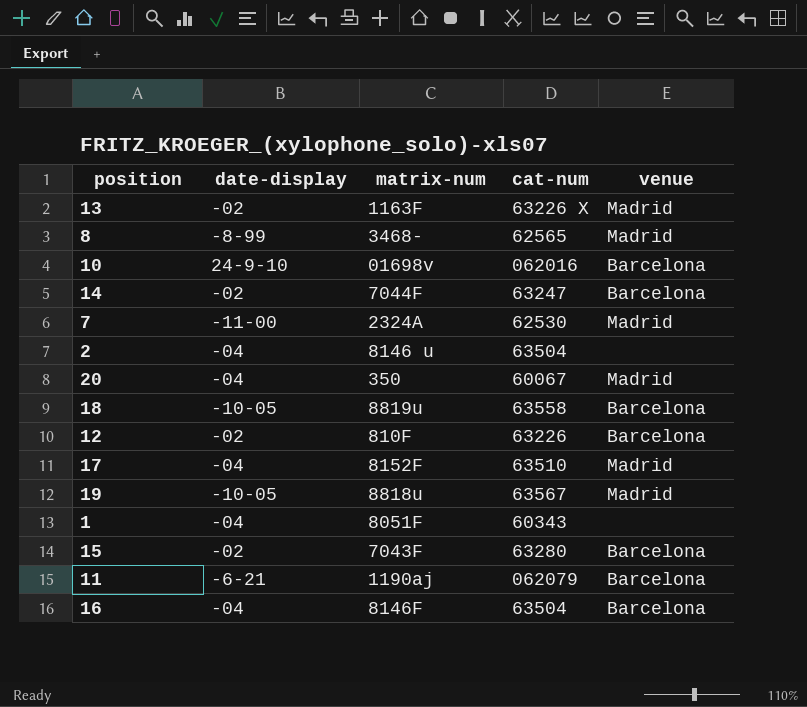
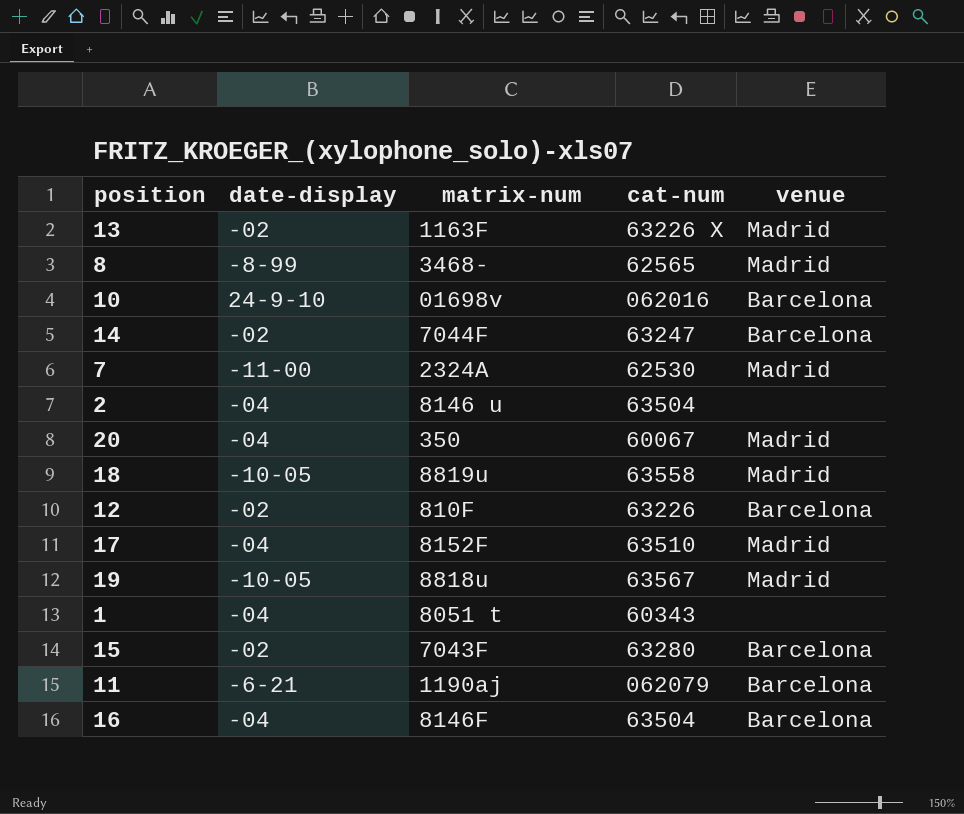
18 | venue: Barcelona -> Madrid
1 | matrix-num: 8051F -> 8051 t

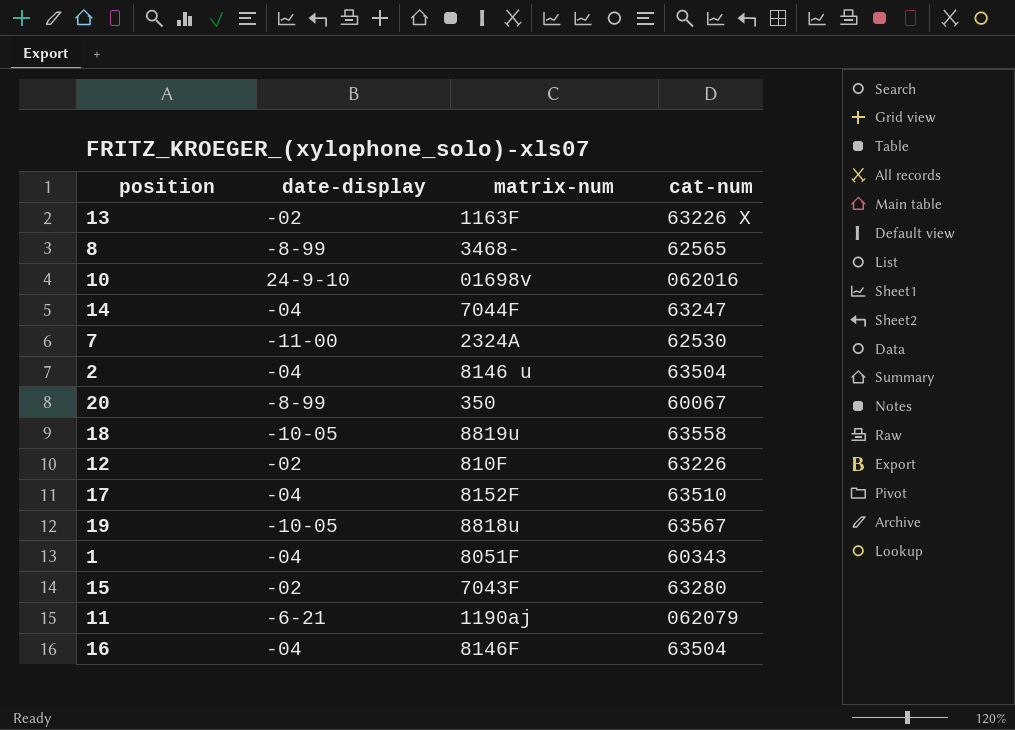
column venue | position: 5 -> none
14 | date-display: -02 -> -04
20 | date-display: -04 -> -8-99
1 | matrix-num: 8051 t -> 8051F

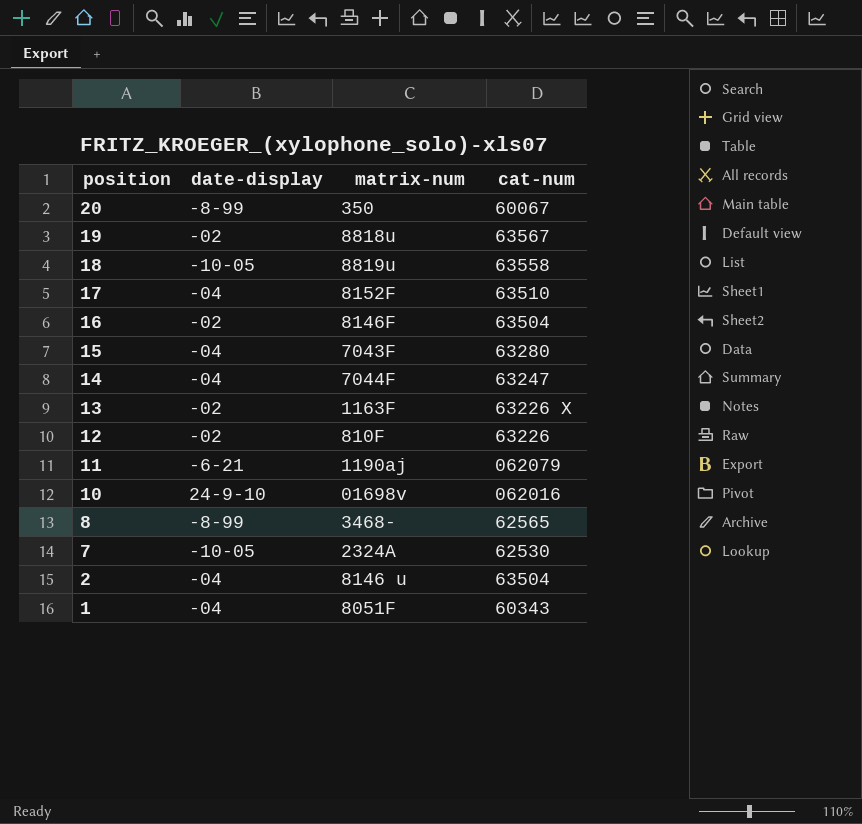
row order: none -> position descending
19 | date-display: -10-05 -> -02
16 | date-display: -04 -> -02
15 | date-display: -02 -> -04
7 | date-display: -11-00 -> -10-05

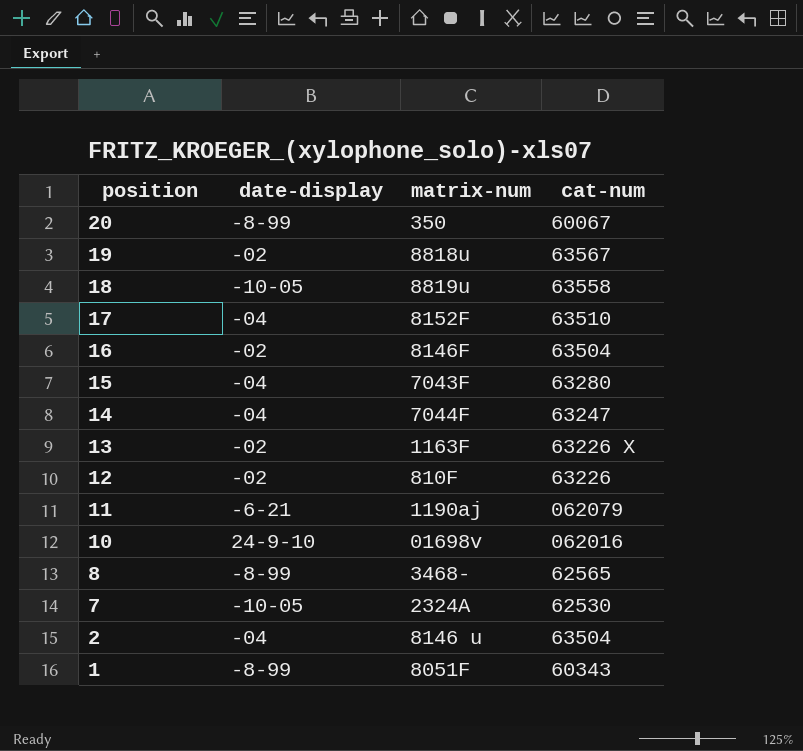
1 | date-display: -04 -> -8-99

